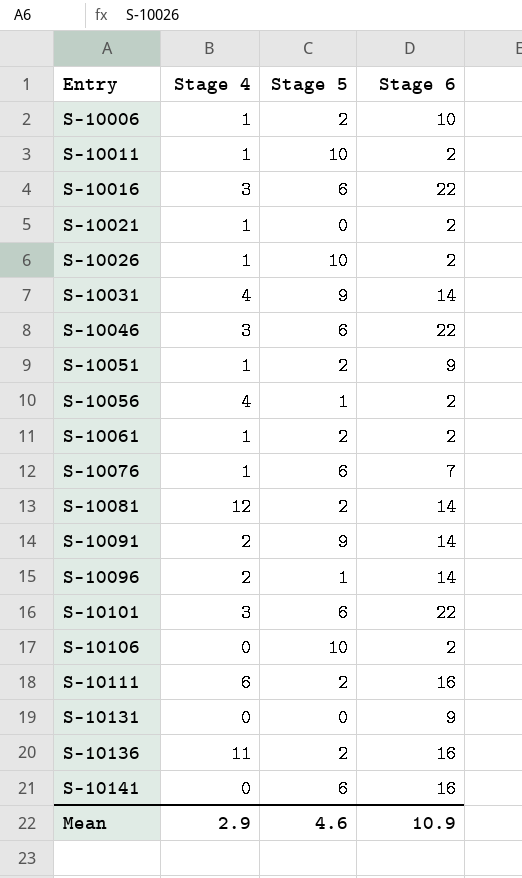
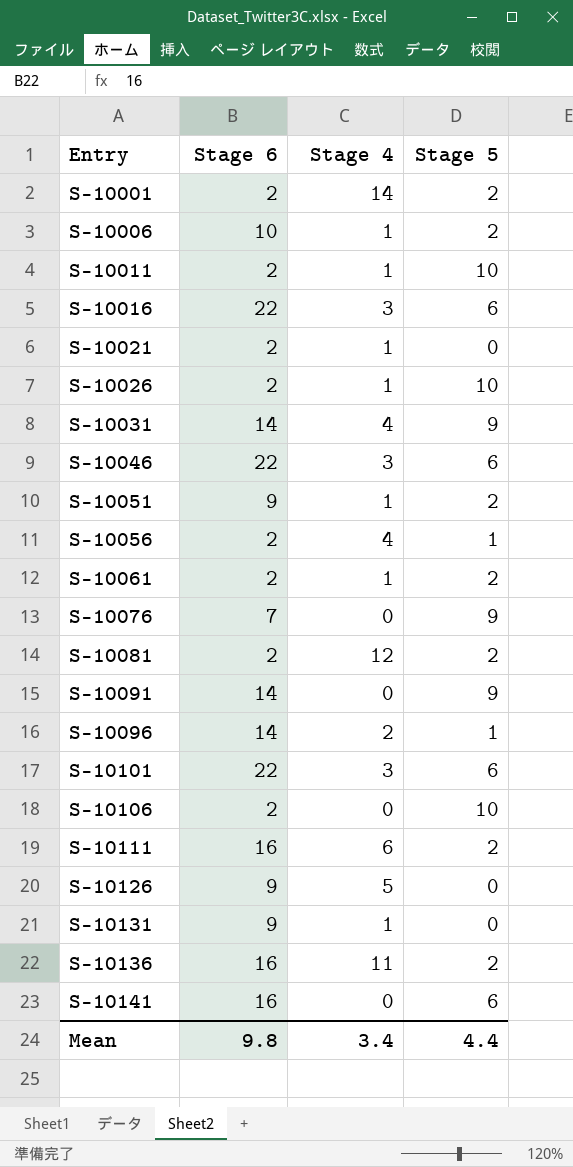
column Stage 6 | position: 4 -> 2
row S-10001: none -> 2 | 14 | 2
S-10076 | Stage 4: 1 -> 0
S-10076 | Stage 5: 6 -> 9
S-10081 | Stage 6: 14 -> 2
S-10091 | Stage 4: 2 -> 0
row S-10126: none -> 9 | 5 | 0
S-10131 | Stage 4: 0 -> 1
Mean | Stage 6: 10.9 -> 9.8
Mean | Stage 4: 2.9 -> 3.4
Mean | Stage 5: 4.6 -> 4.4

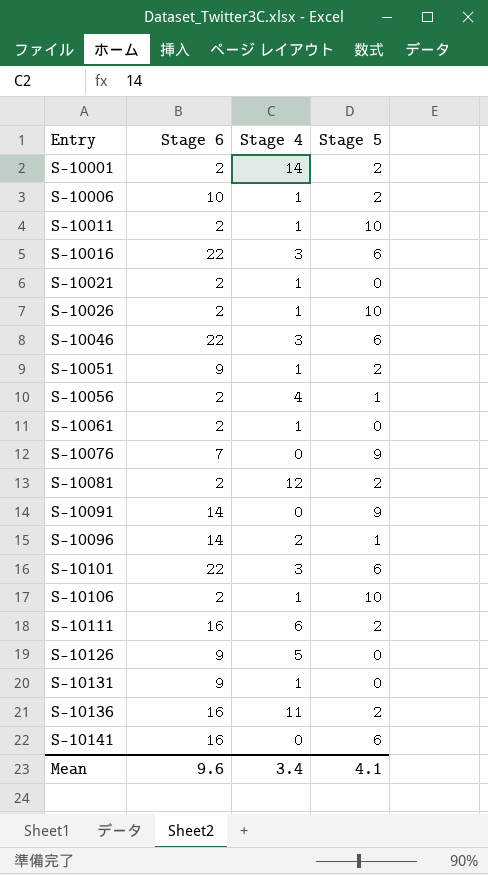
row S-10031: 14 | 4 | 9 -> none
S-10061 | Stage 5: 2 -> 0
S-10106 | Stage 4: 0 -> 1
Mean | Stage 6: 9.8 -> 9.6
Mean | Stage 5: 4.4 -> 4.1

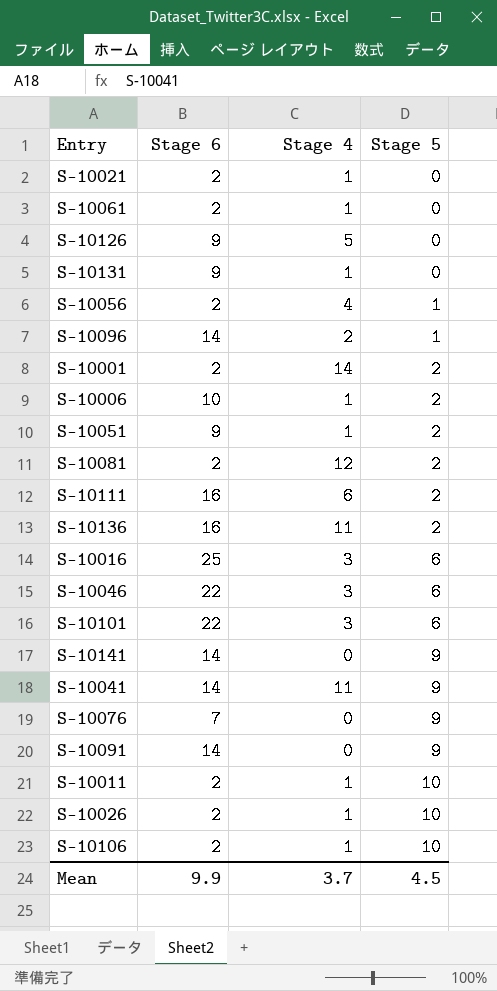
row order: Entry ascending -> Stage 5 ascending
S-10016 | Stage 6: 22 -> 25
S-10141 | Stage 6: 16 -> 14
S-10141 | Stage 5: 6 -> 9
row S-10041: none -> 14 | 11 | 9
Mean | Stage 6: 9.6 -> 9.9
Mean | Stage 4: 3.4 -> 3.7
Mean | Stage 5: 4.1 -> 4.5

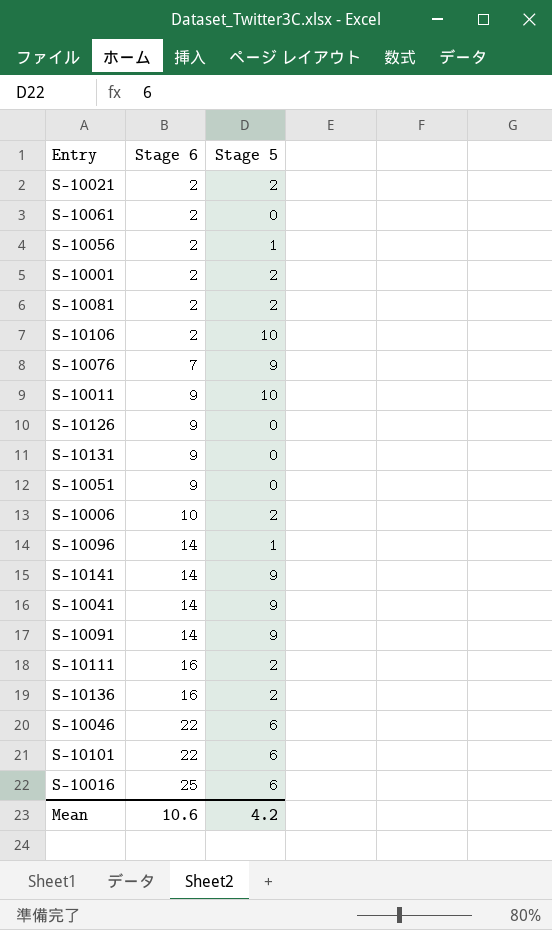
row order: Stage 5 ascending -> Stage 6 ascending
column Stage 4 | position: 3 -> none
row S-10026: 2 | 1 | 10 -> none
S-10021 | Stage 5: 0 -> 2
S-10011 | Stage 6: 2 -> 9
S-10051 | Stage 5: 2 -> 0
Mean | Stage 6: 9.9 -> 10.6
Mean | Stage 5: 4.5 -> 4.2

